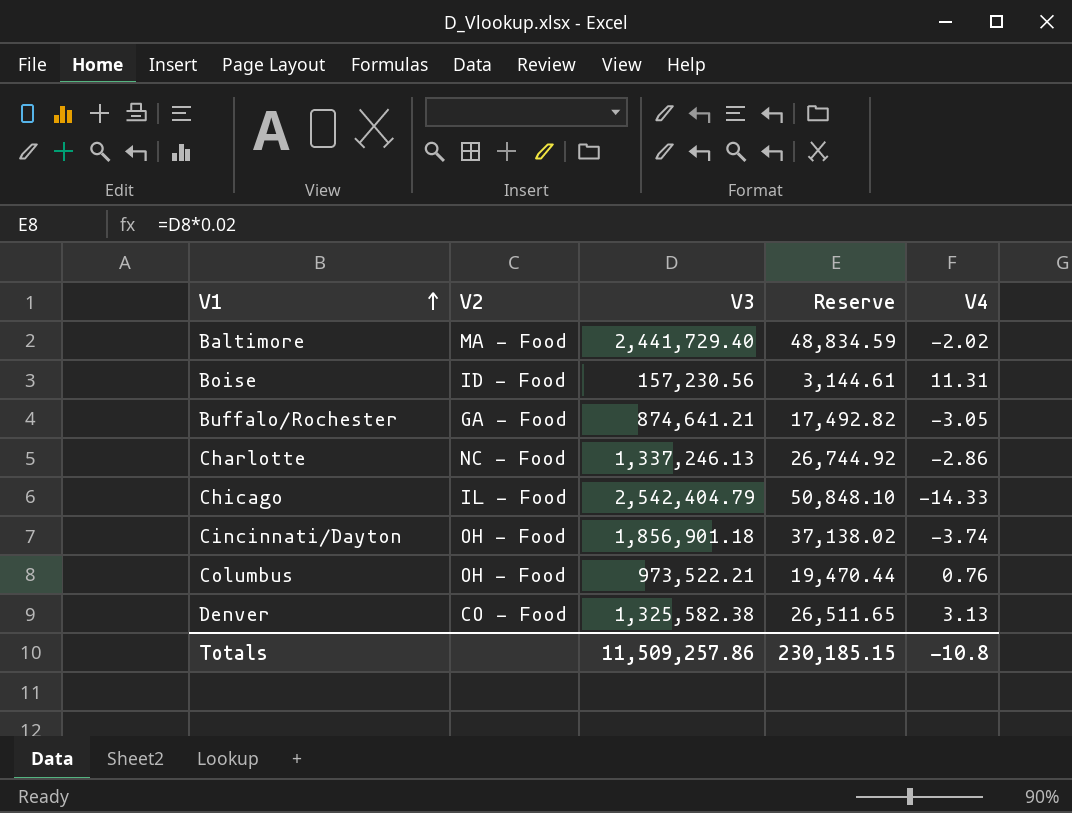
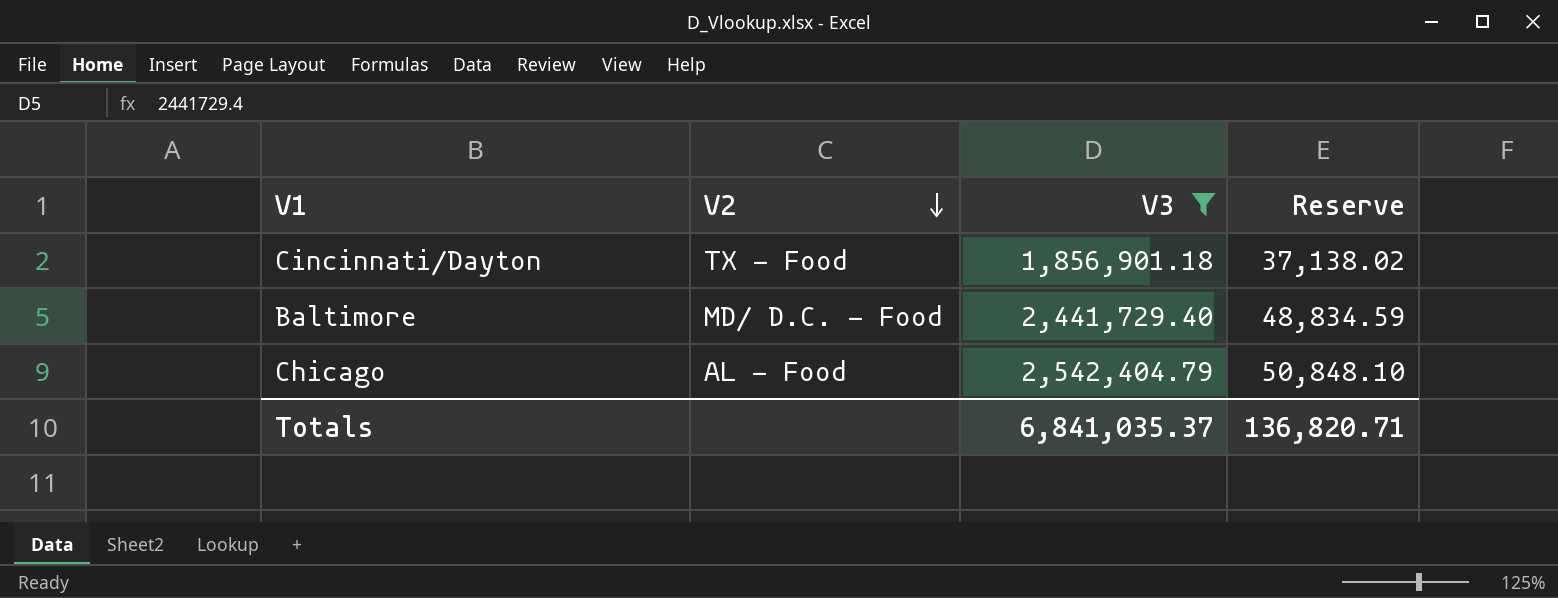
filter: none -> V3 >= 1,856,901.18
row order: V1 ascending -> V2 descending
column V4 | position: 5 -> none
Cincinnati/Dayton | V2: OH - Food -> TX - Food
Baltimore | V2: MA - Food -> MD/ D.C. - Food
Chicago | V2: IL - Food -> AL - Food
Totals | V3: 11,509,257.86 -> 6,841,035.37
Totals | Reserve: 230,185.15 -> 136,820.71

